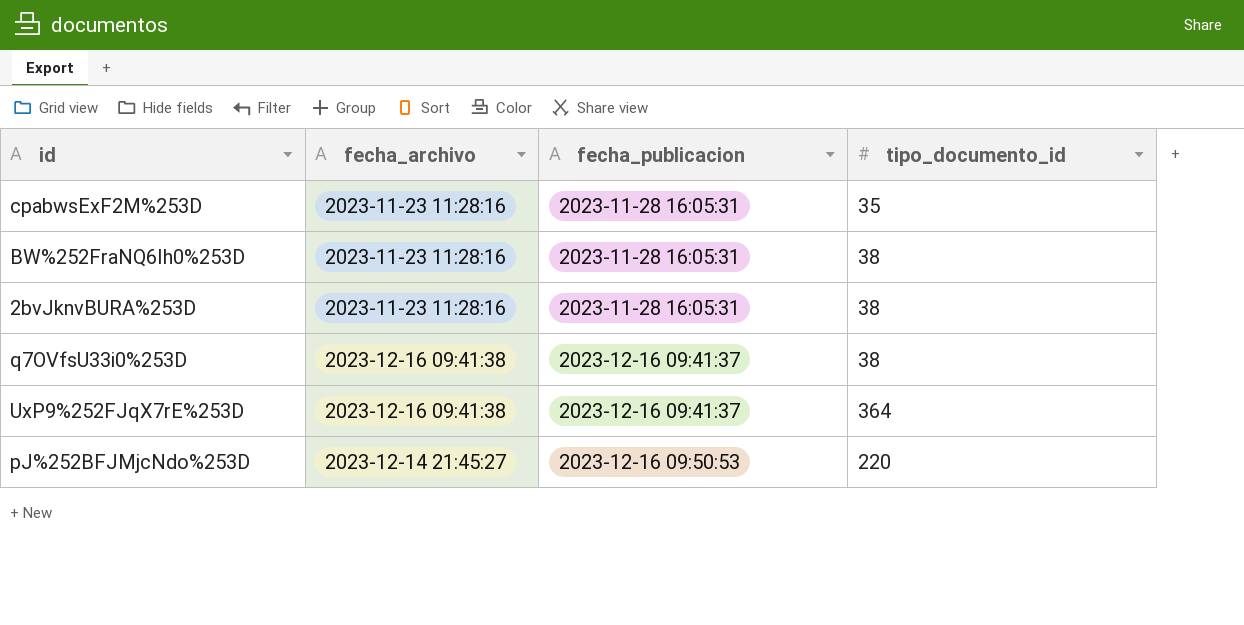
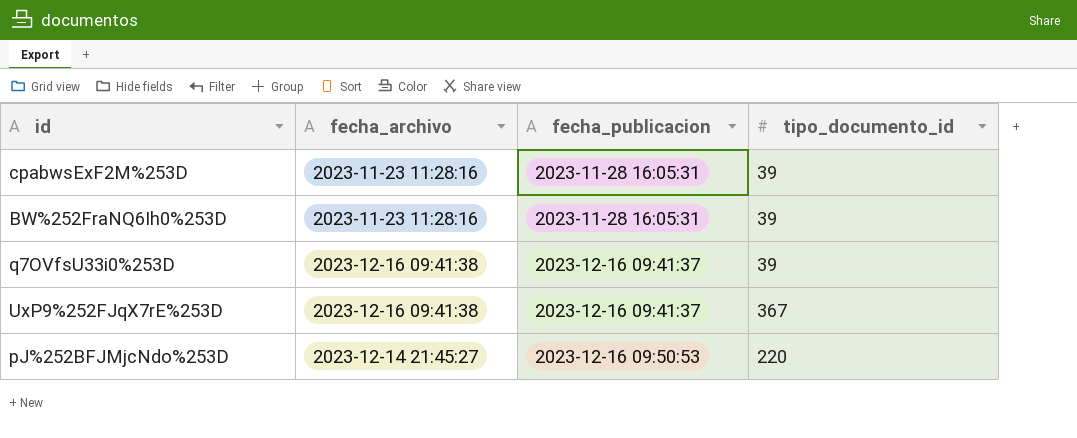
row 2bvJknvBURA%253D: 2023-11-23 11:28:16 | 2023-11-28 16:05:31 | 38 -> none
cpabwsExF2M%253D | tipo_documento_id: 35 -> 39
BW%252FraNQ6Ih0%253D | tipo_documento_id: 38 -> 39
q7OVfsU33i0%253D | tipo_documento_id: 38 -> 39
UxP9%252FJqX7rE%253D | tipo_documento_id: 364 -> 367

